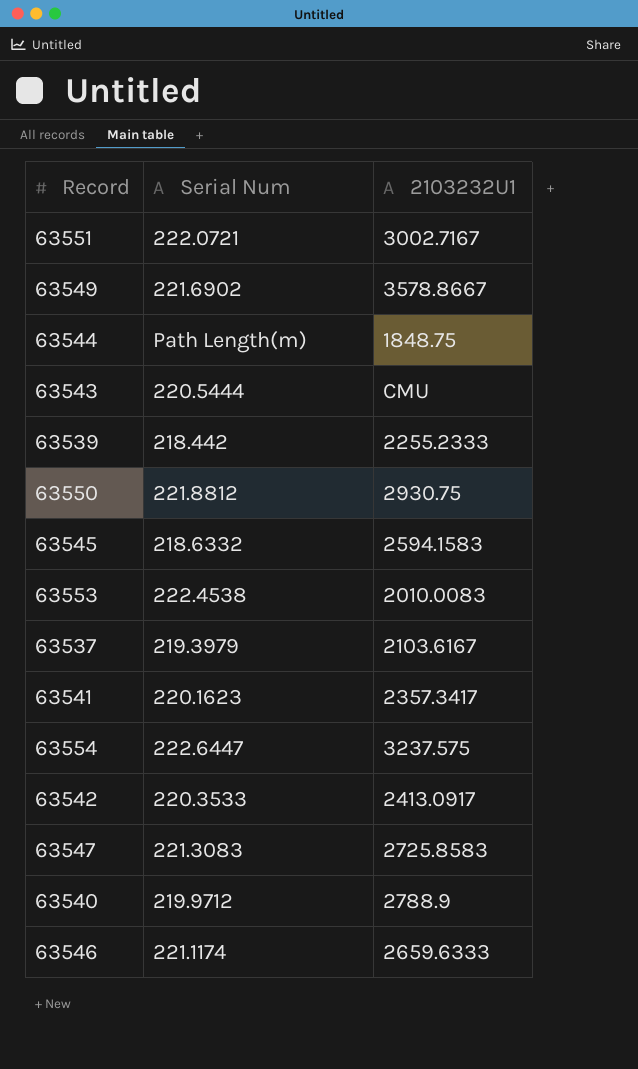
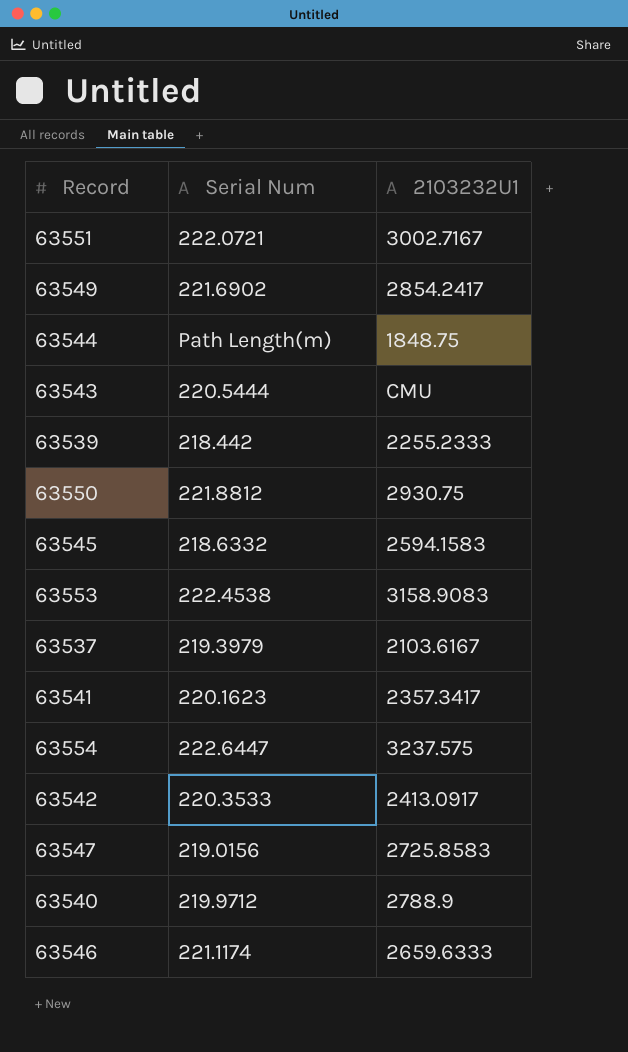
63549 | 2103232U1: 3578.8667 -> 2854.2417
63553 | 2103232U1: 2010.0083 -> 3158.9083
63547 | Serial Num: 221.3083 -> 219.0156

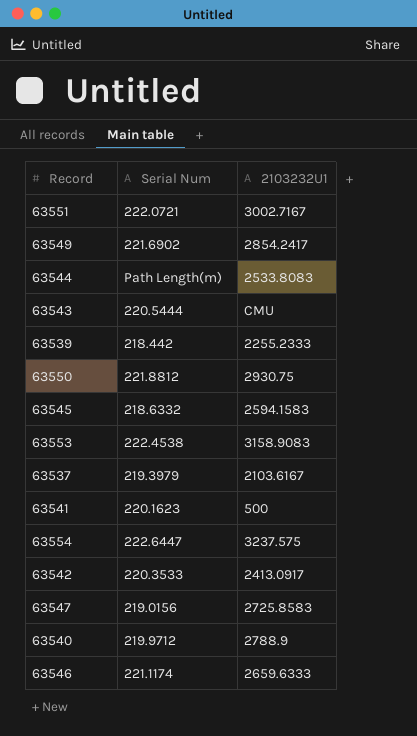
63544 | 2103232U1: 1848.75 -> 2533.8083
63541 | 2103232U1: 2357.3417 -> 500

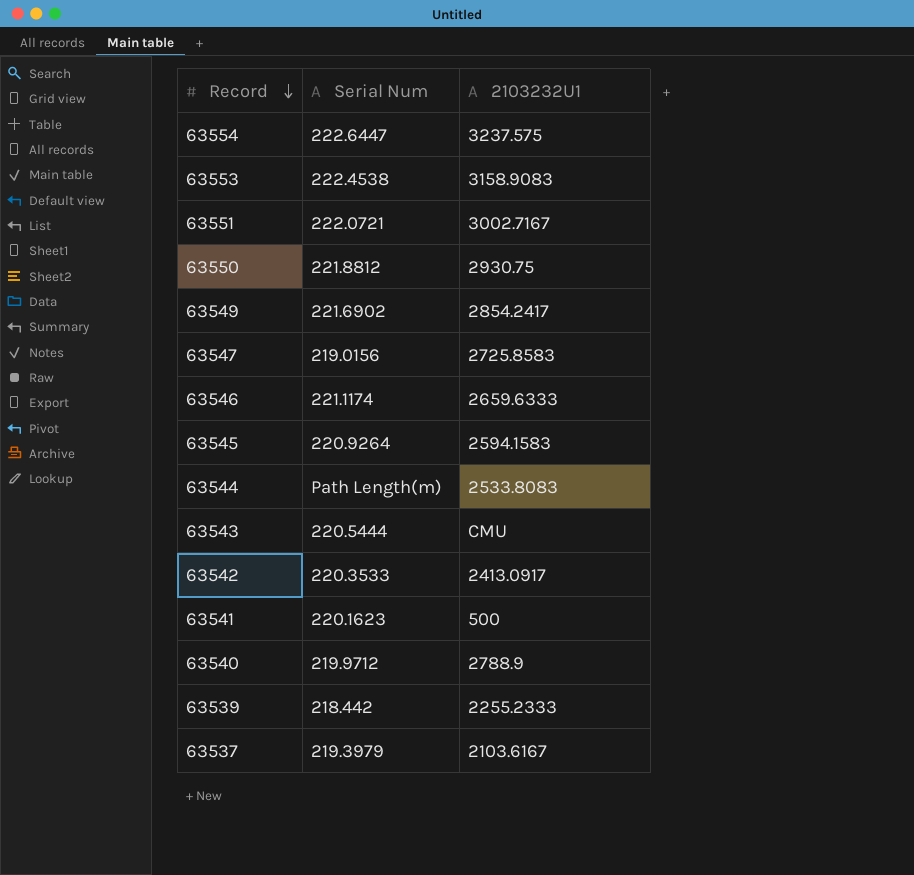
row order: none -> Record descending
63545 | Serial Num: 218.6332 -> 220.9264

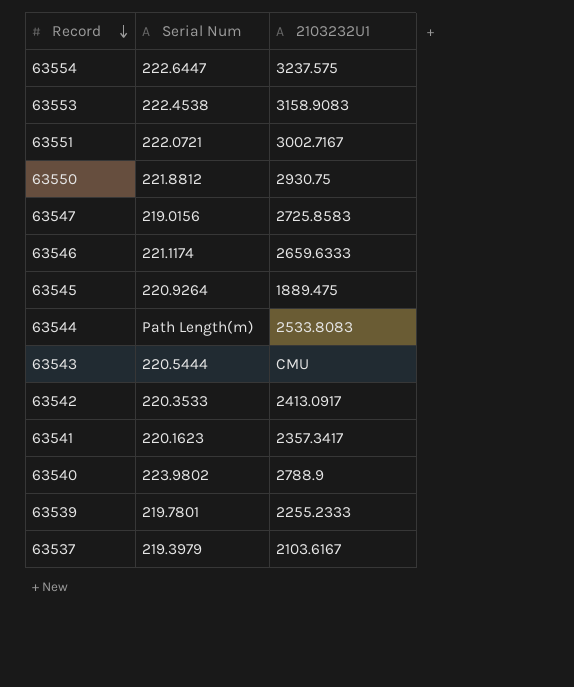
row 63549: 221.6902 | 2854.2417 -> none
63545 | 2103232U1: 2594.1583 -> 1889.475
63541 | 2103232U1: 500 -> 2357.3417
63540 | Serial Num: 219.9712 -> 223.9802
63539 | Serial Num: 218.442 -> 219.7801

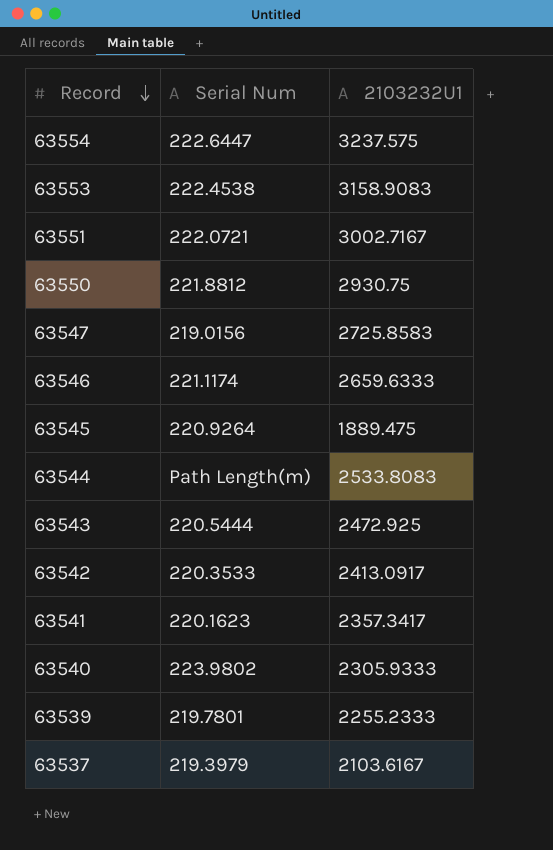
63543 | 2103232U1: CMU -> 2472.925
63540 | 2103232U1: 2788.9 -> 2305.9333

